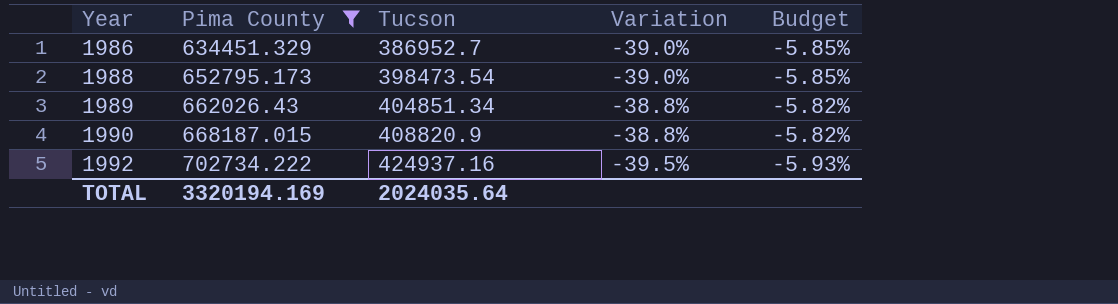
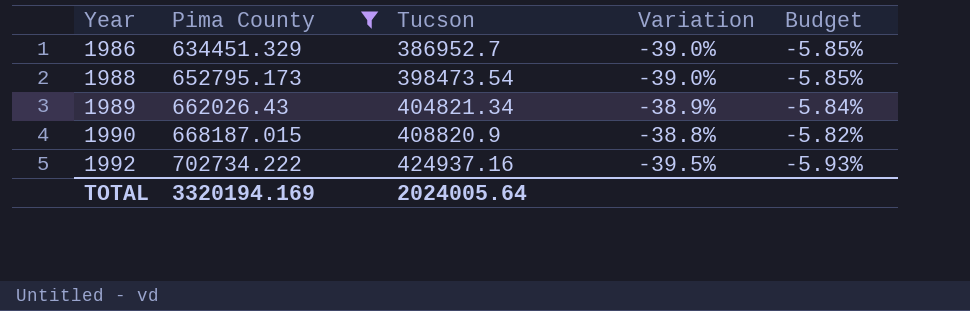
1989 | Tucson: 404851.34 -> 404821.34
1989 | Variation: -38.8% -> -38.9%
1989 | Budget: -5.82% -> -5.84%
TOTAL | Tucson: 2024035.64 -> 2024005.64

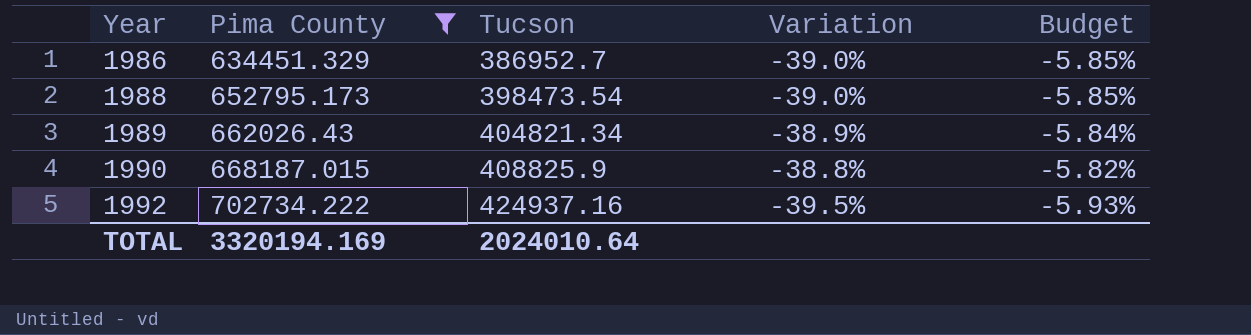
1990 | Tucson: 408820.9 -> 408825.9
TOTAL | Tucson: 2024005.64 -> 2024010.64

